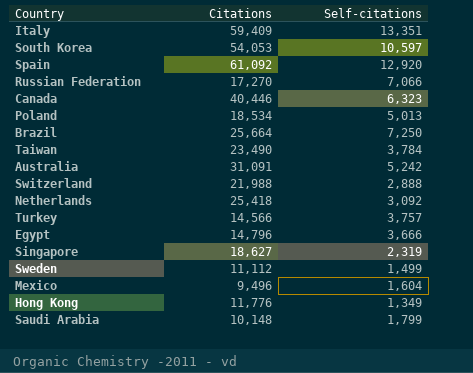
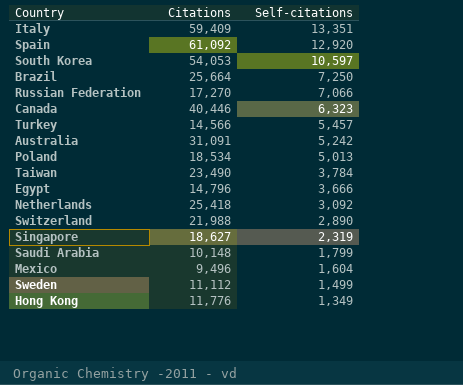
row order: none -> Self-citations descending
Turkey | Self-citations: 3,757 -> 5,457
Switzerland | Self-citations: 2,888 -> 2,890

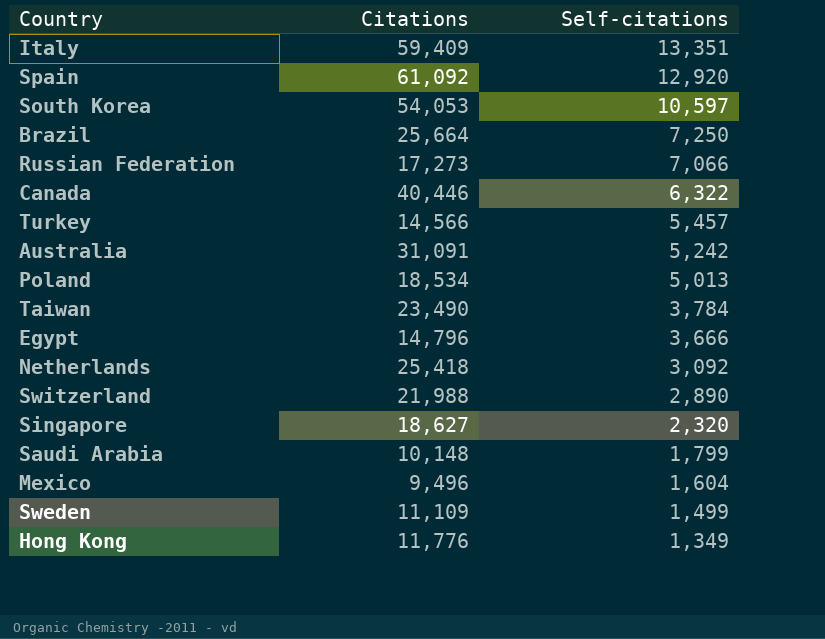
Russian Federation | Citations: 17,270 -> 17,273
Canada | Self-citations: 6,323 -> 6,322
Singapore | Self-citations: 2,319 -> 2,320
Sweden | Citations: 11,112 -> 11,109

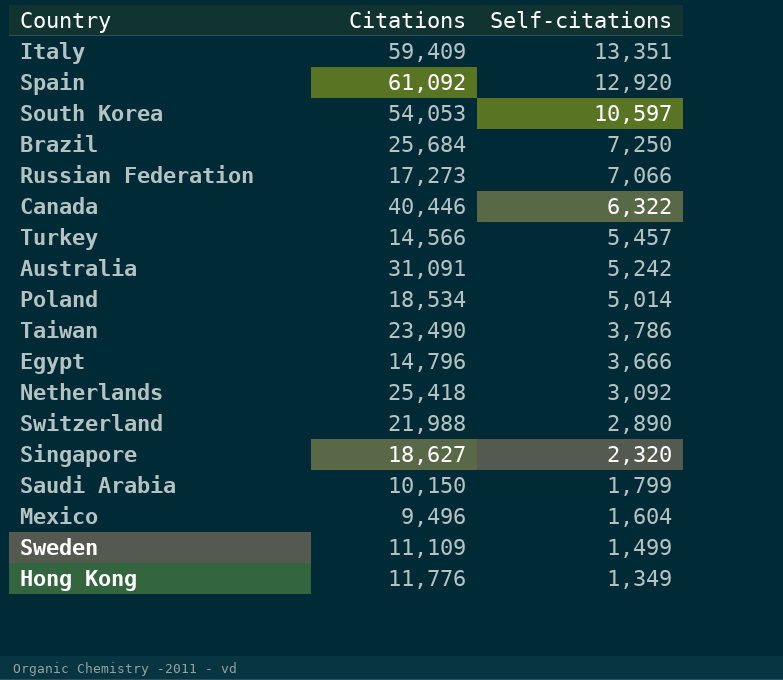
Brazil | Citations: 25,664 -> 25,684
Poland | Self-citations: 5,013 -> 5,014
Taiwan | Self-citations: 3,784 -> 3,786
Saudi Arabia | Citations: 10,148 -> 10,150

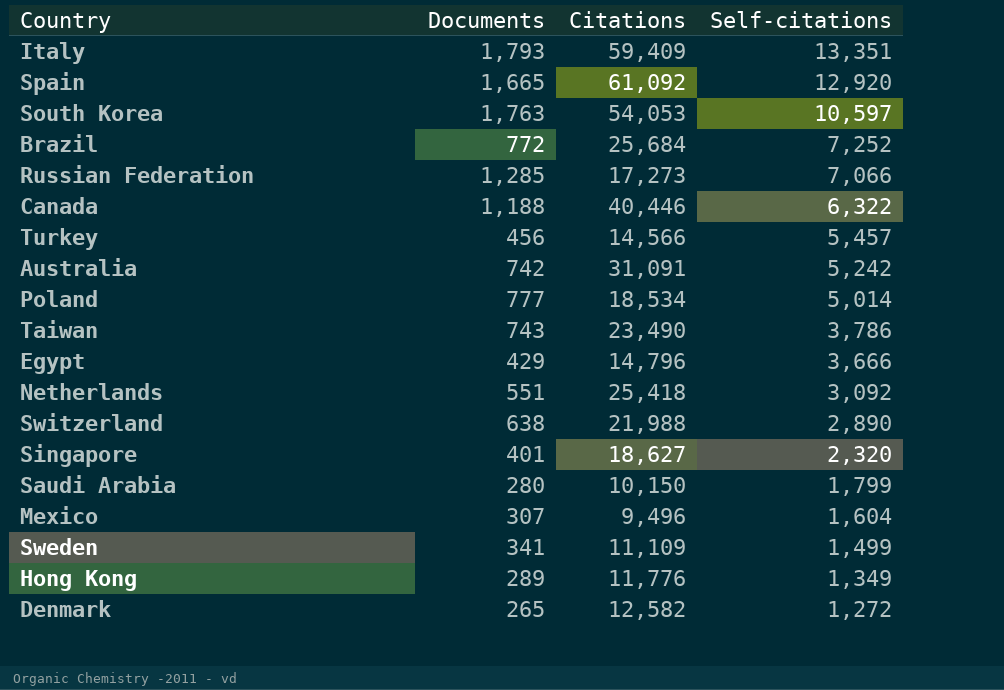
column Documents | position: none -> 2
Brazil | Self-citations: 7,250 -> 7,252
row Denmark: none -> 265 | 12,582 | 1,272

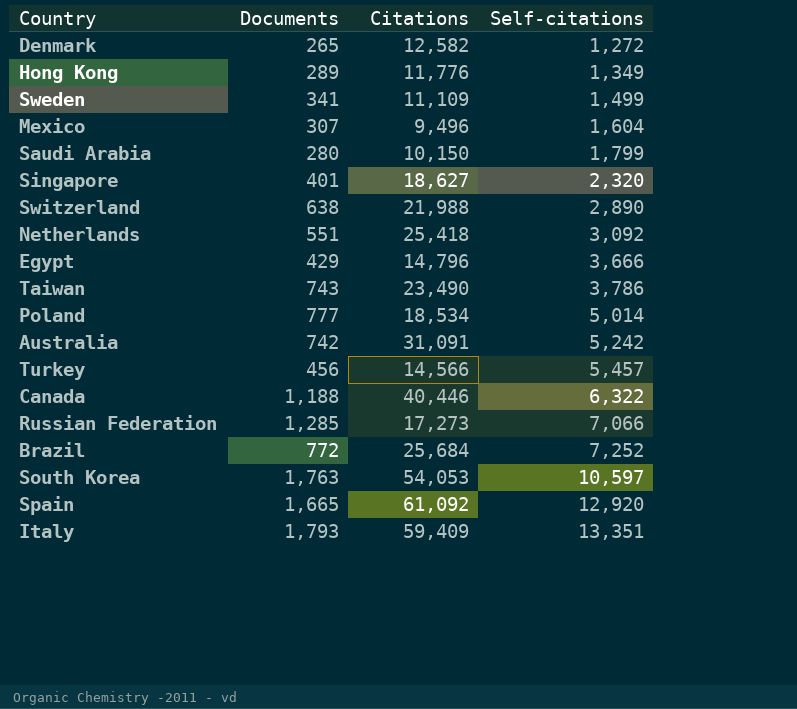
row order: Self-citations descending -> Self-citations ascending

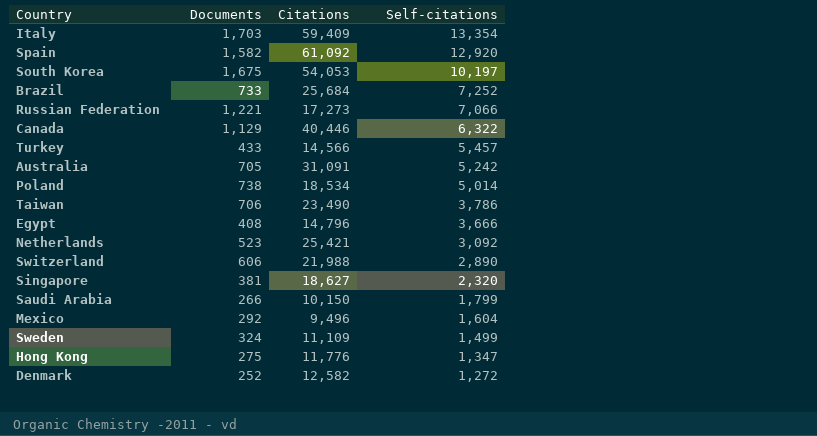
row order: Self-citations ascending -> Self-citations descending
Italy | Documents: 1,793 -> 1,703
Italy | Self-citations: 13,351 -> 13,354
Spain | Documents: 1,665 -> 1,582
South Korea | Documents: 1,763 -> 1,675
South Korea | Self-citations: 10,597 -> 10,197
Brazil | Documents: 772 -> 733
Russian Federation | Documents: 1,285 -> 1,221
Canada | Documents: 1,188 -> 1,129
Turkey | Documents: 456 -> 433
Australia | Documents: 742 -> 705
Poland | Documents: 777 -> 738
Taiwan | Documents: 743 -> 706
Egypt | Documents: 429 -> 408
Netherlands | Documents: 551 -> 523
Netherlands | Citations: 25,418 -> 25,421
Switzerland | Documents: 638 -> 606
Singapore | Documents: 401 -> 381
Saudi Arabia | Documents: 280 -> 266
Mexico | Documents: 307 -> 292
Sweden | Documents: 341 -> 324
Hong Kong | Documents: 289 -> 275
Hong Kong | Self-citations: 1,349 -> 1,347
Denmark | Documents: 265 -> 252

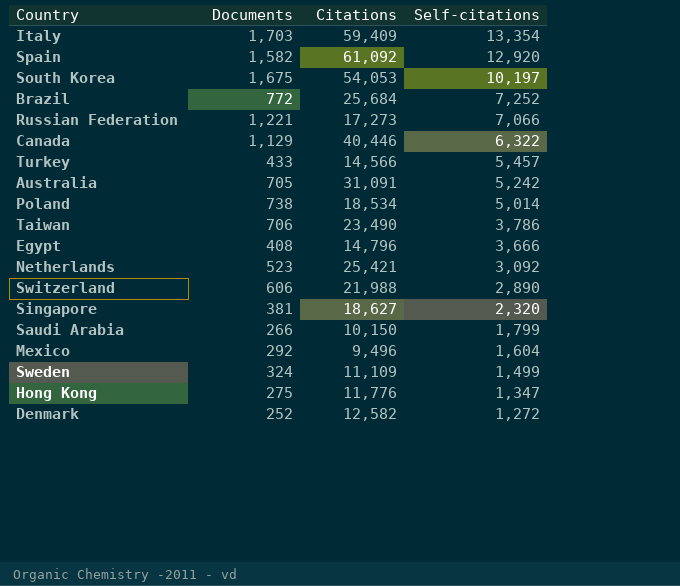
Brazil | Documents: 733 -> 772

